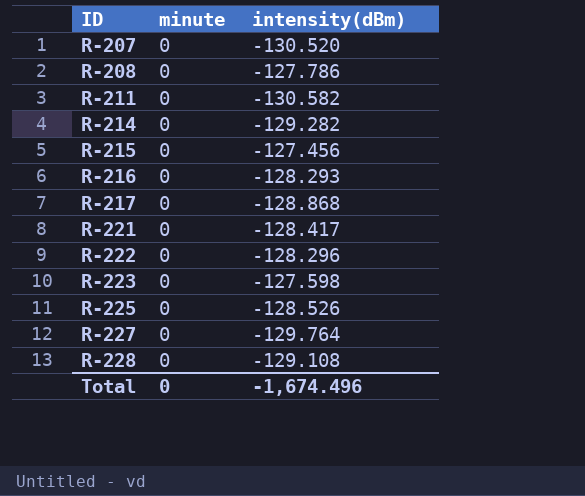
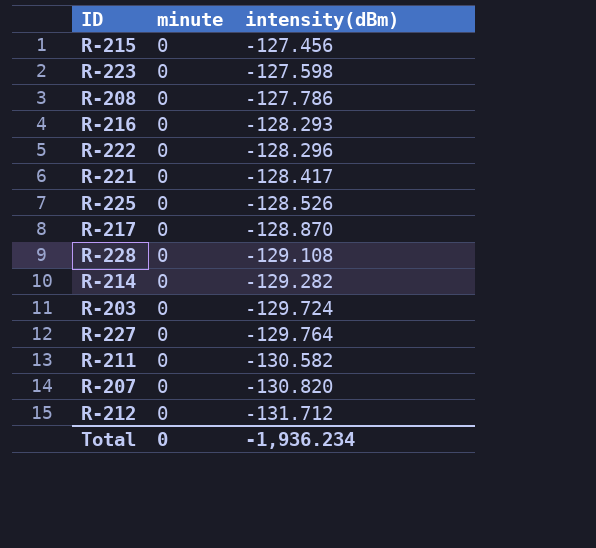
row order: ID ascending -> intensity(dBm) descending
R-217 | intensity(dBm): -128.868 -> -128.870
row R-203: none -> 0 | -129.724
R-207 | intensity(dBm): -130.520 -> -130.820
row R-212: none -> 0 | -131.712
Total | intensity(dBm): -1,674.496 -> -1,936.234

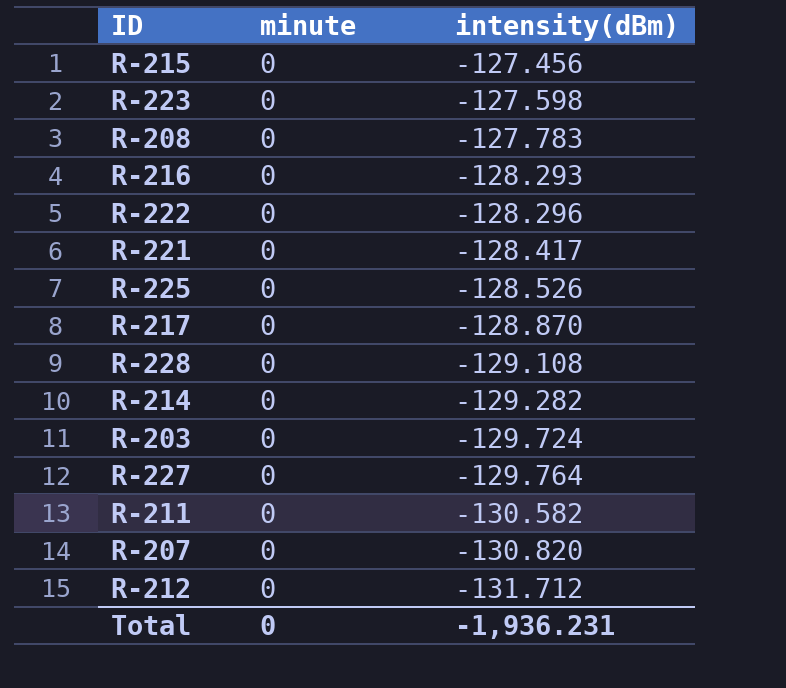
R-208 | intensity(dBm): -127.786 -> -127.783
Total | intensity(dBm): -1,936.234 -> -1,936.231

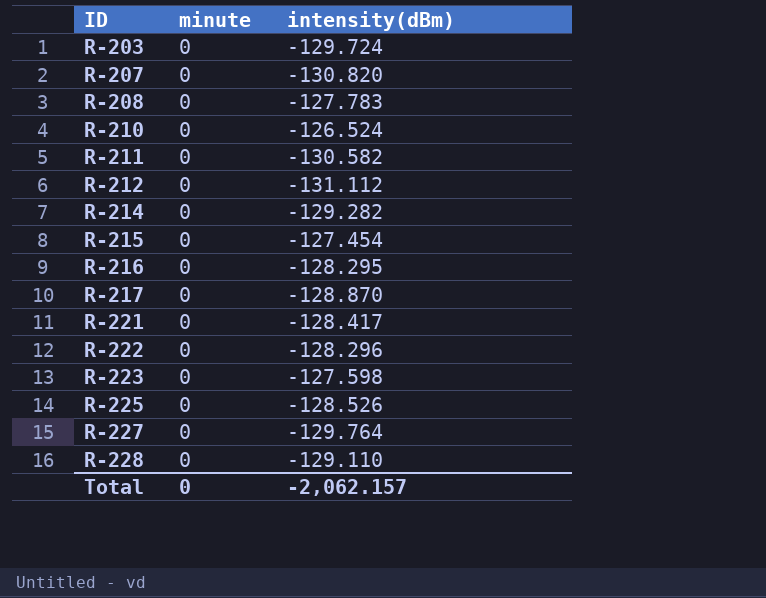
row order: intensity(dBm) descending -> ID ascending
row R-210: none -> 0 | -126.524
R-212 | intensity(dBm): -131.712 -> -131.112
R-215 | intensity(dBm): -127.456 -> -127.454
R-216 | intensity(dBm): -128.293 -> -128.295
R-228 | intensity(dBm): -129.108 -> -129.110
Total | intensity(dBm): -1,936.231 -> -2,062.157

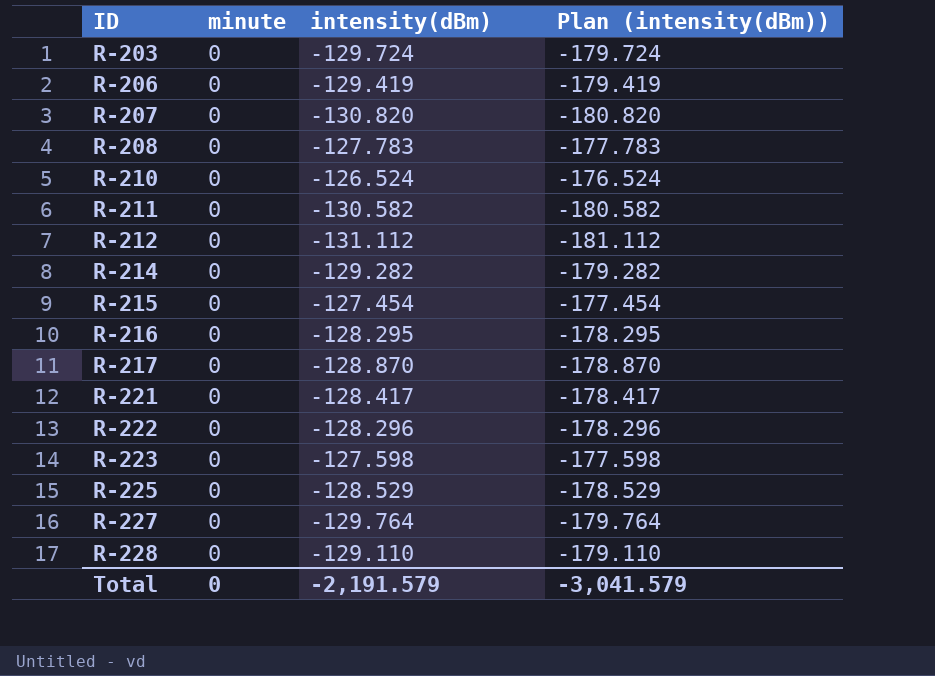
column Plan (intensity(dBm)) | formula: none -> [intensity(dBm)] - 50
row R-206: none -> 0 | -129.419 | -179.419
R-225 | intensity(dBm): -128.526 -> -128.529
Total | intensity(dBm): -2,062.157 -> -2,191.579

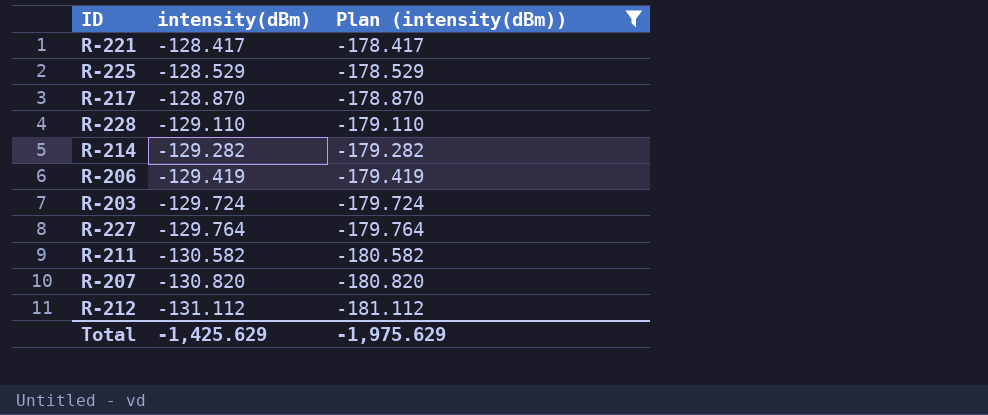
filter: none -> Plan (intensity(dBm)) <= -178.417
row order: ID ascending -> intensity(dBm) descending
column minute | position: 2 -> none
Total | intensity(dBm): -2,191.579 -> -1,425.629
Total | Plan (intensity(dBm)): -3,041.579 -> -1,975.629

